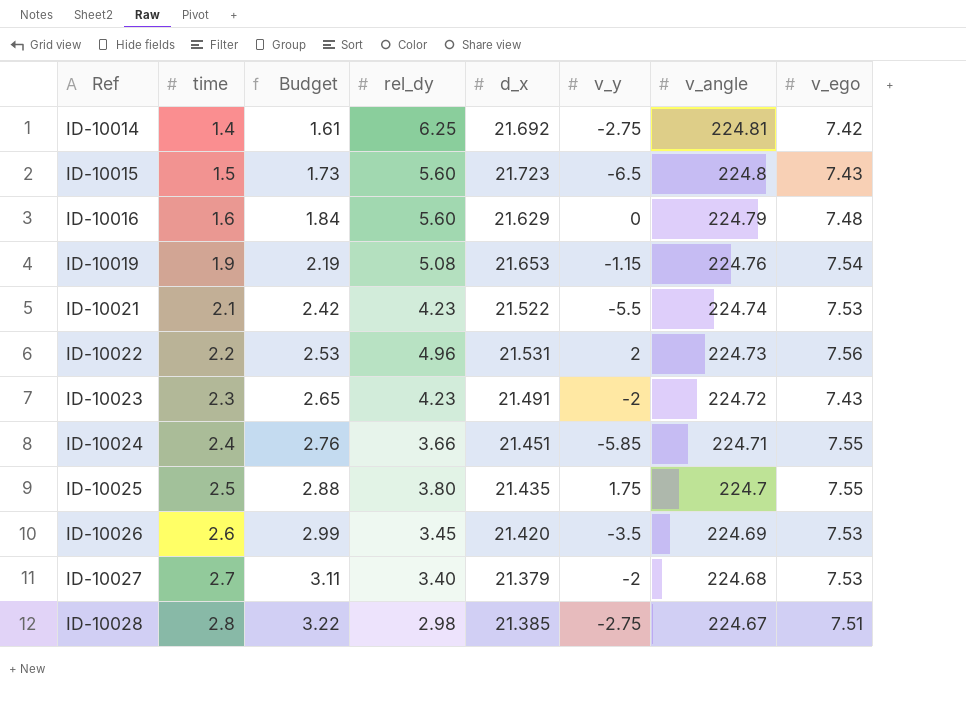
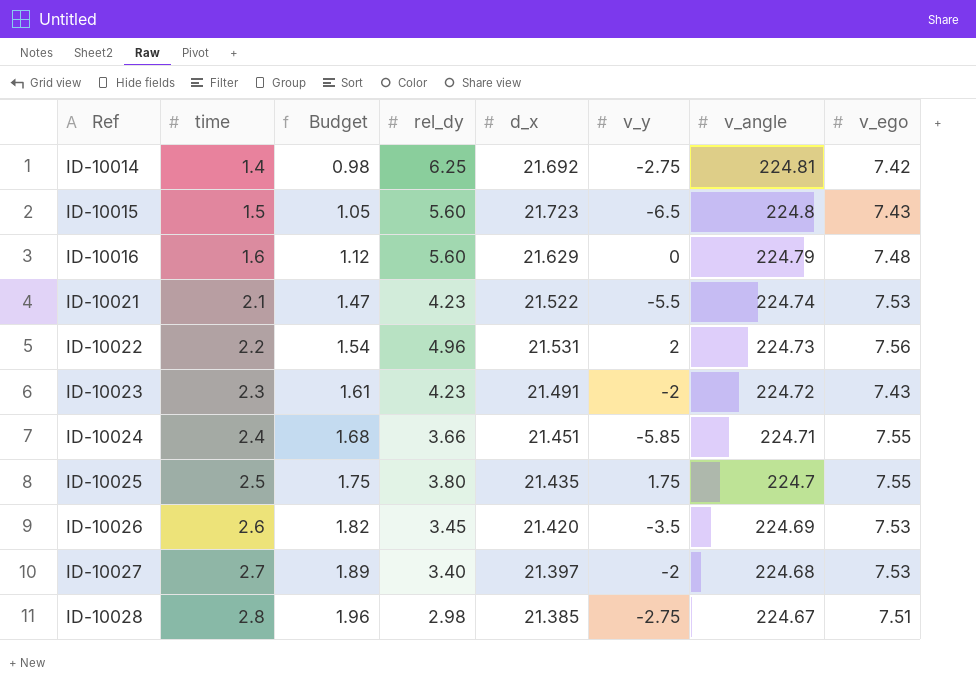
column Budget | formula: [time] * 1.15 -> [time] * 0.7
row ID-10019: 1.9 | 2.19 | 5.08 | 21.653 | -1.15 | 224.76 | 7.54 -> none
ID-10027 | d_x: 21.379 -> 21.397

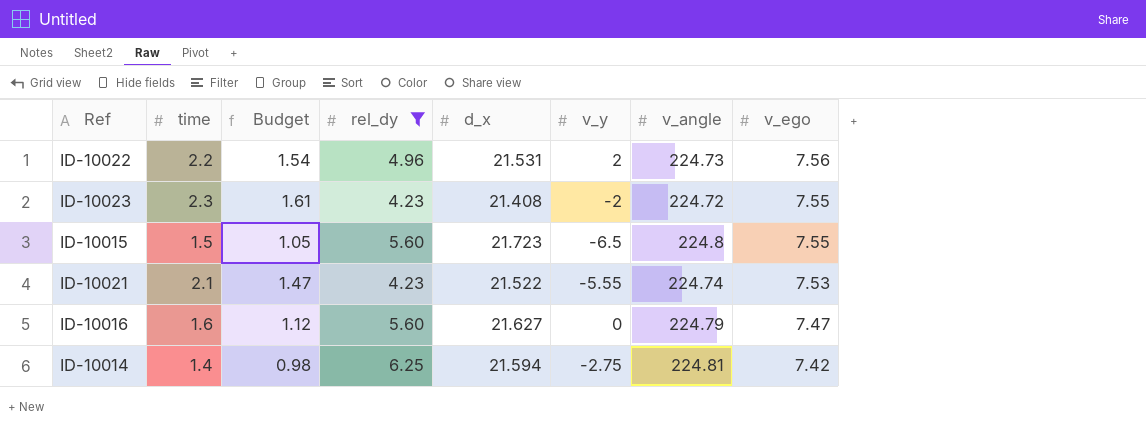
filter: none -> rel_dy >= 4.23
row order: Ref ascending -> v_ego descending
ID-10023 | d_x: 21.491 -> 21.408
ID-10023 | v_ego: 7.43 -> 7.55
ID-10015 | v_ego: 7.43 -> 7.55
ID-10021 | v_y: -5.5 -> -5.55
ID-10016 | d_x: 21.629 -> 21.627
ID-10016 | v_ego: 7.48 -> 7.47
ID-10014 | d_x: 21.692 -> 21.594

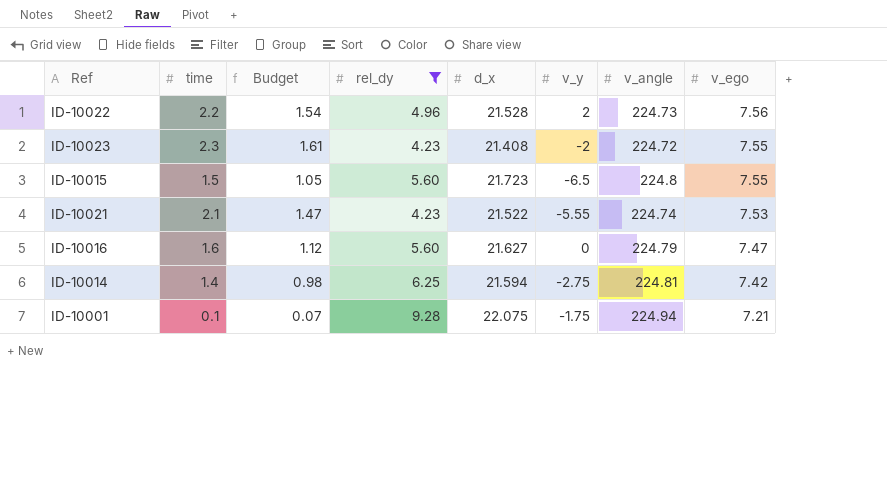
ID-10022 | d_x: 21.531 -> 21.528
row ID-10001: none -> 0.1 | 0.07 | 9.28 | 22.075 | -1.75 | 224.94 | 7.21

